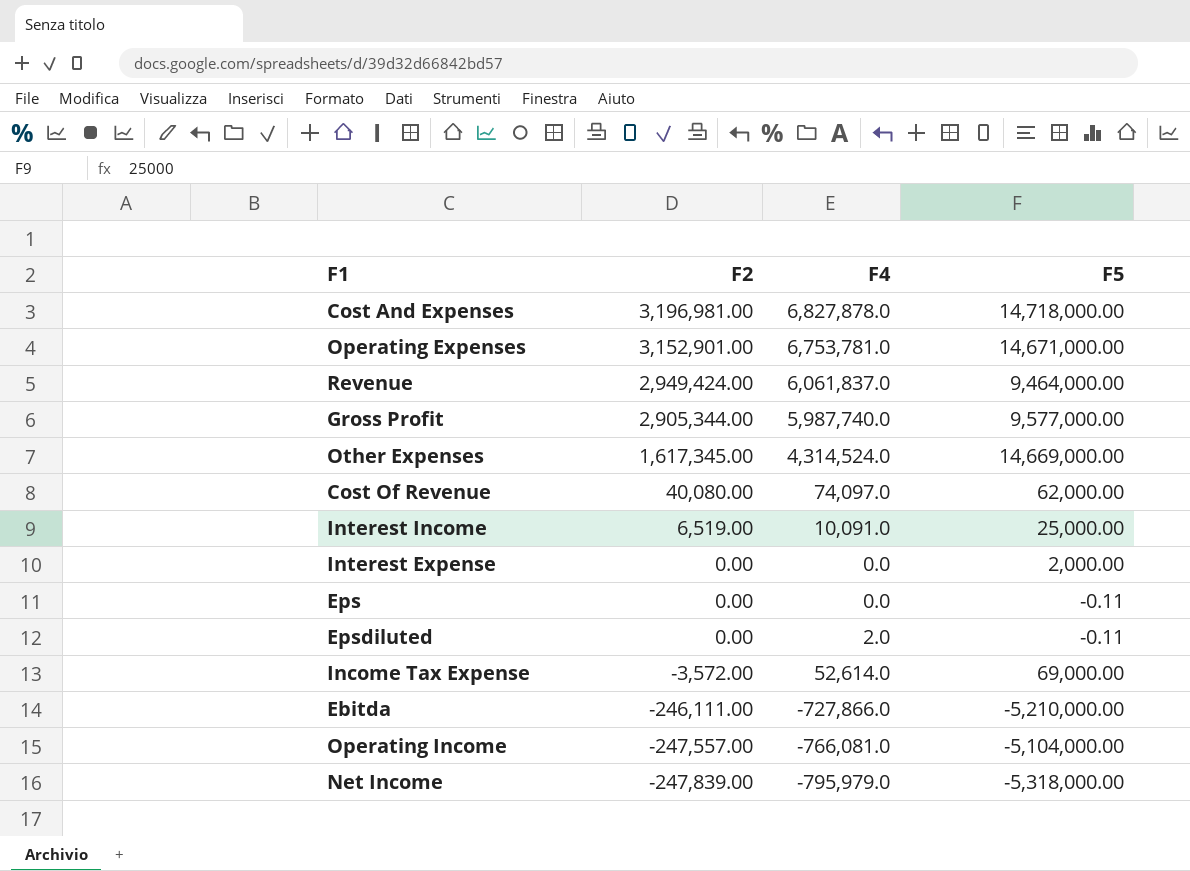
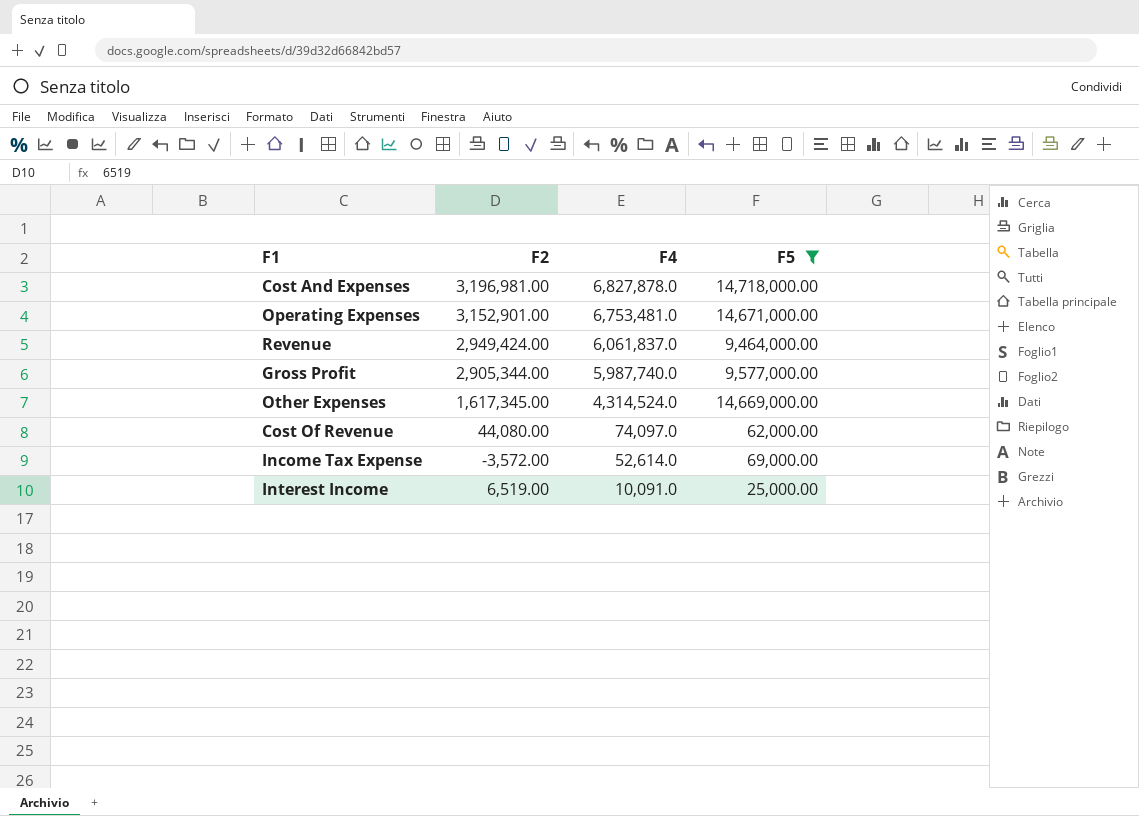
filter: none -> F5 >= 25,000.00
row order: F2 descending -> F4 descending
Operating Expenses | F4: 6,753,781.0 -> 6,753,481.0
Cost Of Revenue | F2: 40,080.00 -> 44,080.00

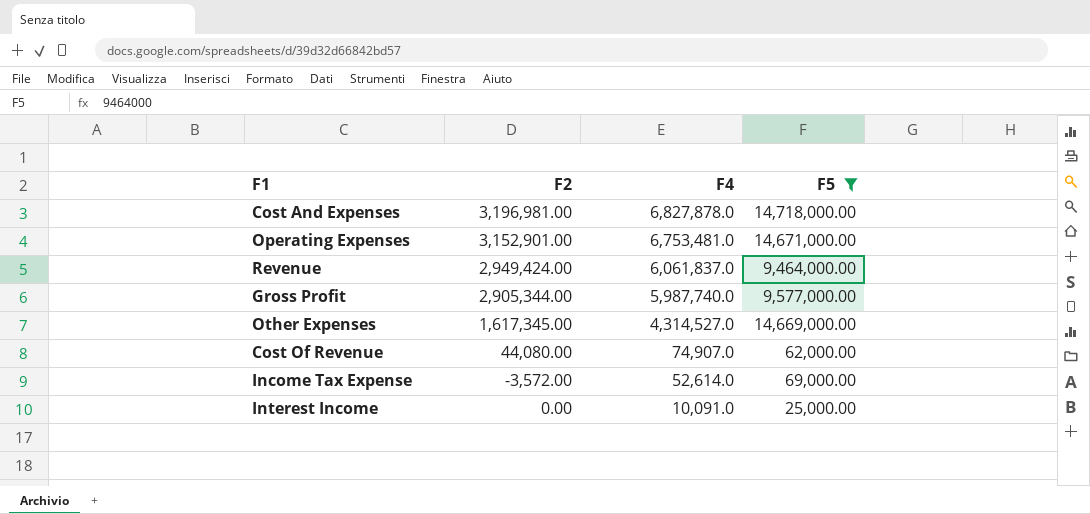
Other Expenses | F4: 4,314,524.0 -> 4,314,527.0
Cost Of Revenue | F4: 74,097.0 -> 74,907.0
Interest Income | F2: 6,519.00 -> 0.00

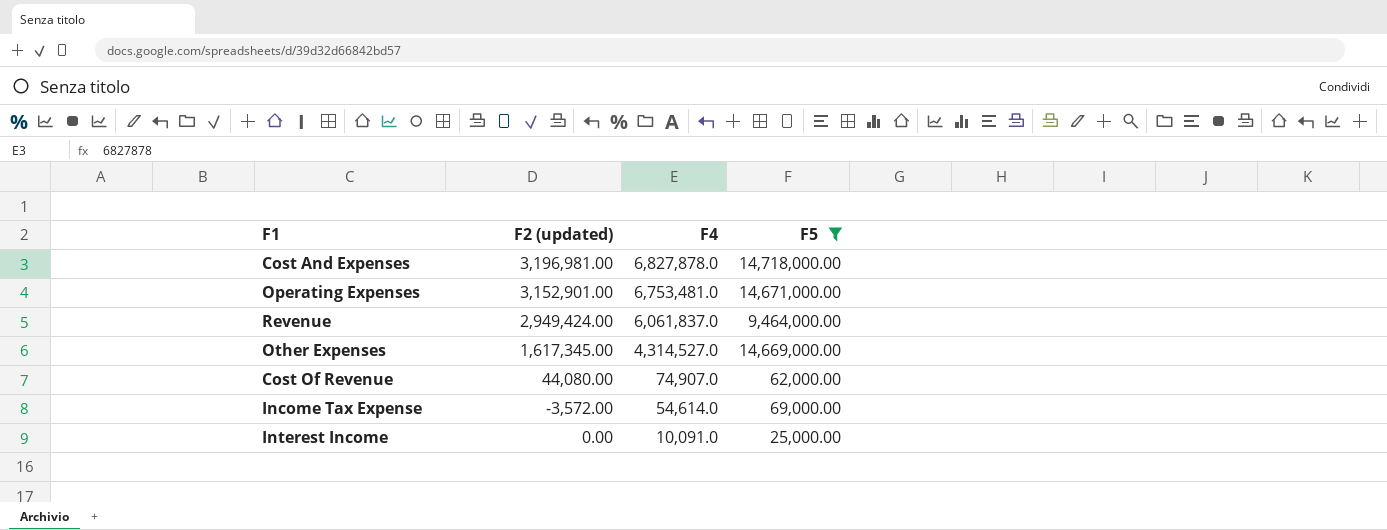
column name: F2 -> F2 (updated)
row Gross Profit: 2,905,344.00 | 5,987,740.0 | 9,577,000.00 -> none
Income Tax Expense | F4: 52,614.0 -> 54,614.0

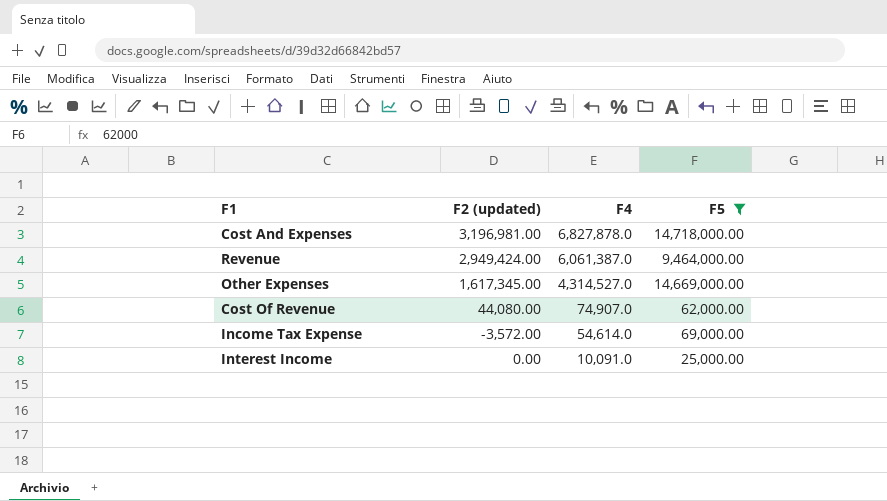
row Operating Expenses: 3,152,901.00 | 6,753,481.0 | 14,671,000.00 -> none
Revenue | F4: 6,061,837.0 -> 6,061,387.0

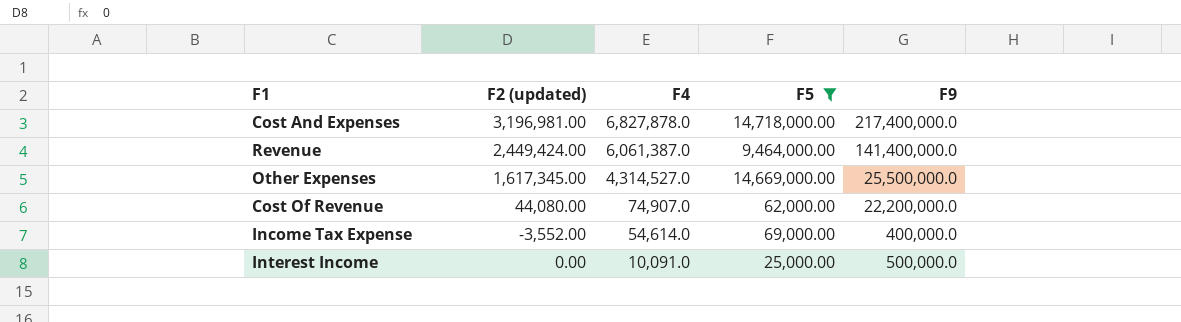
column F9 | position: none -> 5
Revenue | F2 (updated): 2,949,424.00 -> 2,449,424.00
Income Tax Expense | F2 (updated): -3,572.00 -> -3,552.00

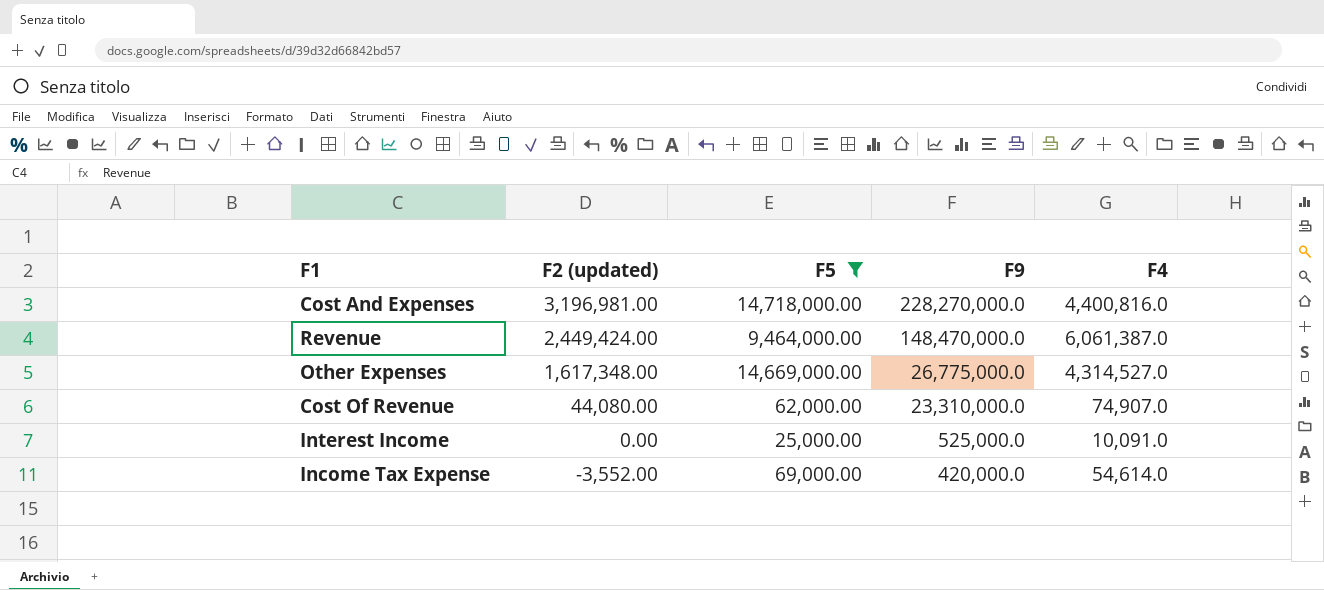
row order: F4 descending -> F2 (updated) descending
column F4 | position: 3 -> 5
Cost And Expenses | F9: 217,400,000.0 -> 228,270,000.0
Cost And Expenses | F4: 6,827,878.0 -> 4,400,816.0
Revenue | F9: 141,400,000.0 -> 148,470,000.0
Other Expenses | F2 (updated): 1,617,345.00 -> 1,617,348.00
Other Expenses | F9: 25,500,000.0 -> 26,775,000.0
Cost Of Revenue | F9: 22,200,000.0 -> 23,310,000.0
Interest Income | F9: 500,000.0 -> 525,000.0
Income Tax Expense | F9: 400,000.0 -> 420,000.0

